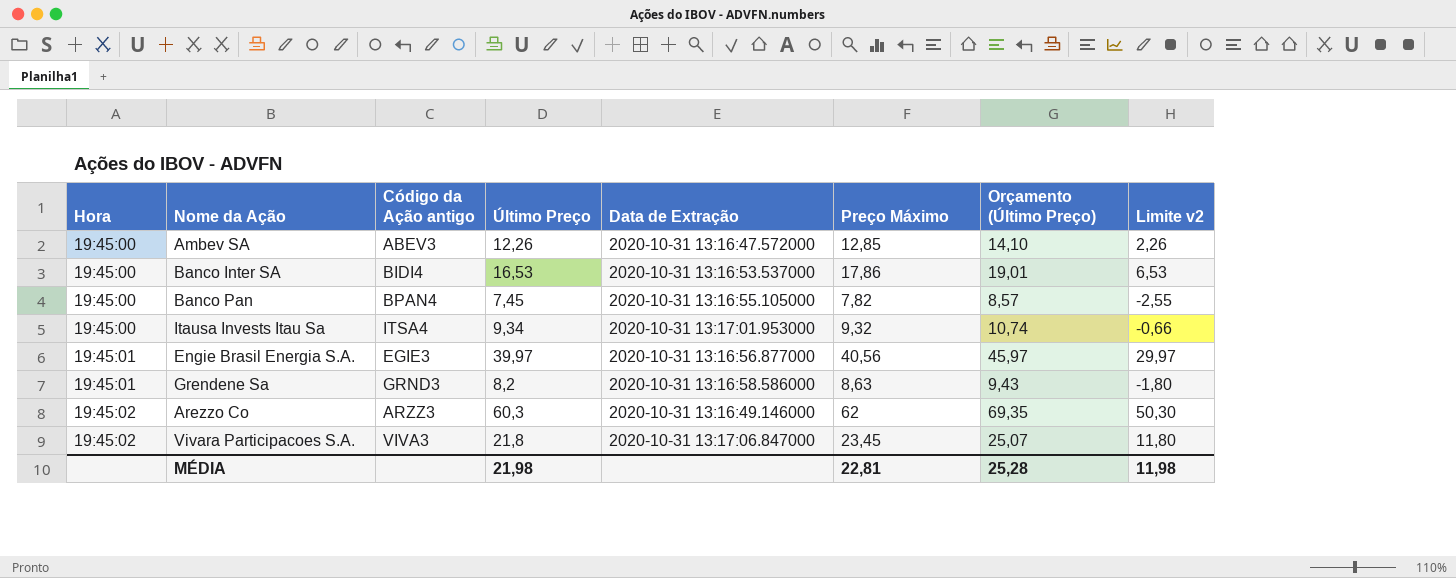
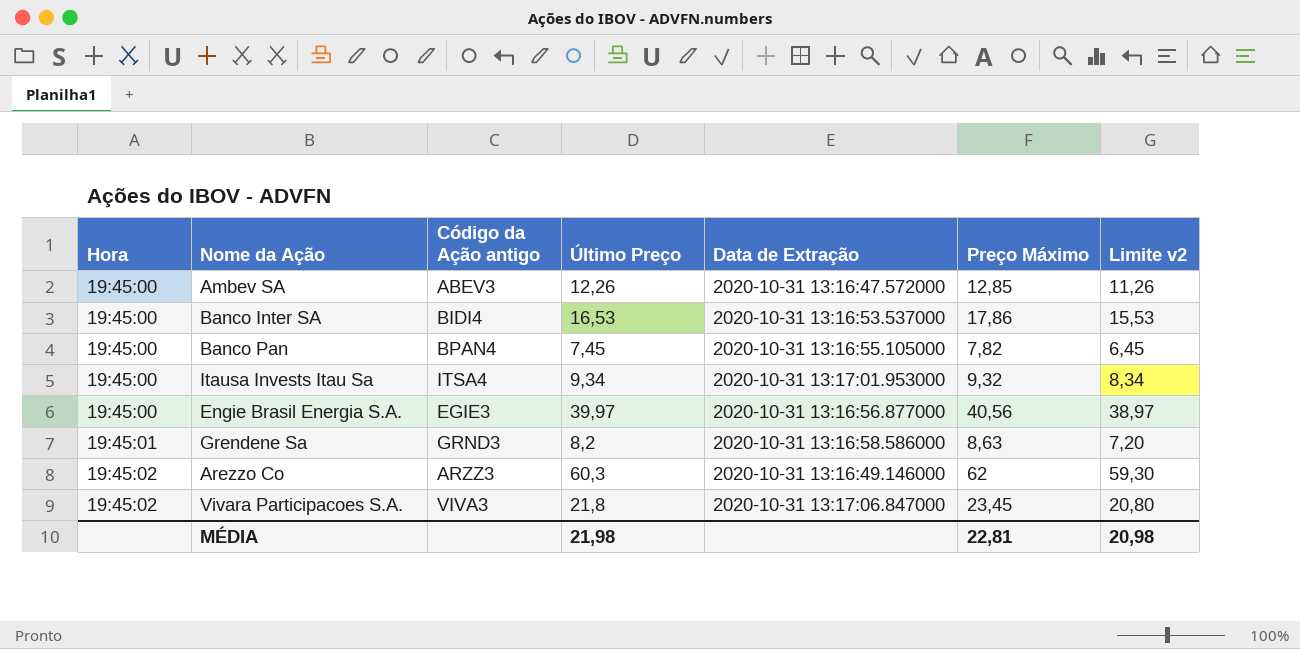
column Orçamento (Último Preço) | formula: [Último Preço] * 1,15 -> none
column Limite v2 | formula: [Último Preço] - 10 -> [Último Preço] - 1
Engie Brasil Energia S.A. | Hora: 19:45:01 -> 19:45:00
MÉDIA | Limite v2: 11,98 -> 20,98

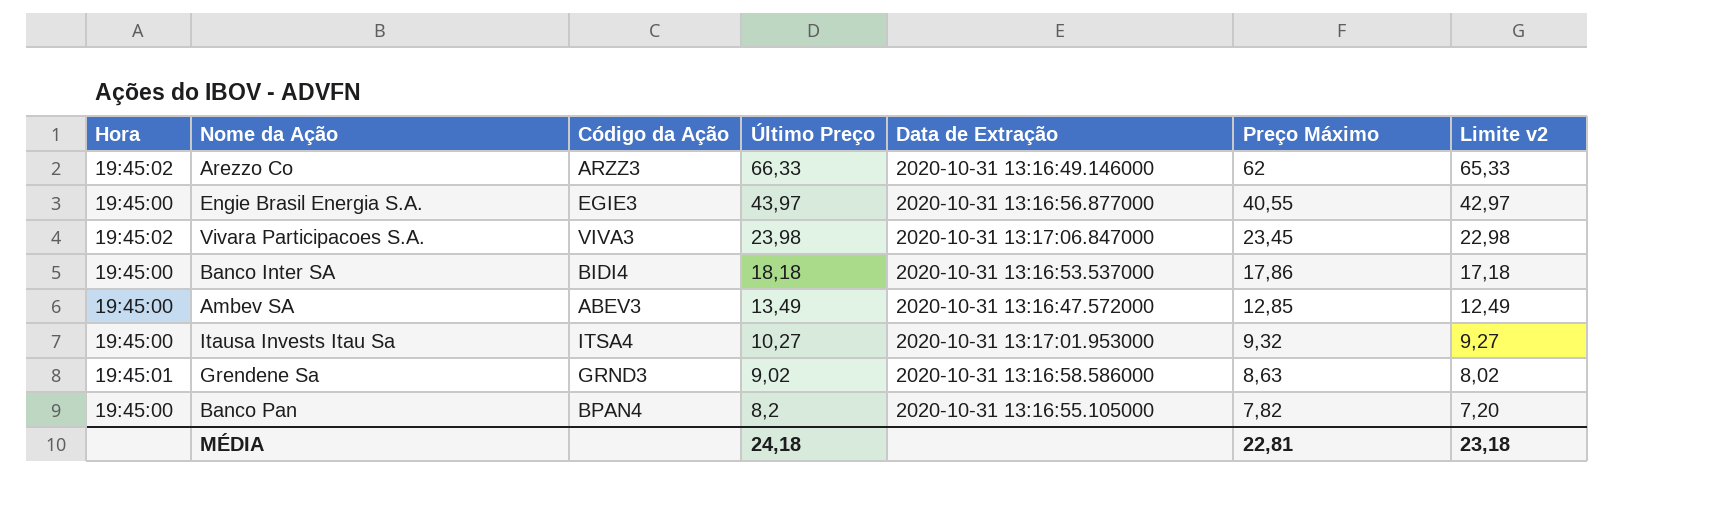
row order: Hora ascending -> Último Preço descending
column name: Código da Ação antigo -> Código da Ação
Arezzo Co | Último Preço: 60,3 -> 66,33
Arezzo Co | Limite v2: 59,30 -> 65,33
Engie Brasil Energia S.A. | Último Preço: 39,97 -> 43,97
Engie Brasil Energia S.A. | Preço Máximo: 40,56 -> 40,55
Engie Brasil Energia S.A. | Limite v2: 38,97 -> 42,97
Vivara Participacoes S.A. | Último Preço: 21,8 -> 23,98
Vivara Participacoes S.A. | Limite v2: 20,80 -> 22,98
Banco Inter SA | Último Preço: 16,53 -> 18,18
Banco Inter SA | Limite v2: 15,53 -> 17,18
Ambev SA | Último Preço: 12,26 -> 13,49
Ambev SA | Limite v2: 11,26 -> 12,49
Itausa Invests Itau Sa | Último Preço: 9,34 -> 10,27
Itausa Invests Itau Sa | Limite v2: 8,34 -> 9,27
Grendene Sa | Último Preço: 8,2 -> 9,02
Grendene Sa | Limite v2: 7,20 -> 8,02
Banco Pan | Último Preço: 7,45 -> 8,2
Banco Pan | Limite v2: 6,45 -> 7,20
MÉDIA | Último Preço: 21,98 -> 24,18
MÉDIA | Limite v2: 20,98 -> 23,18

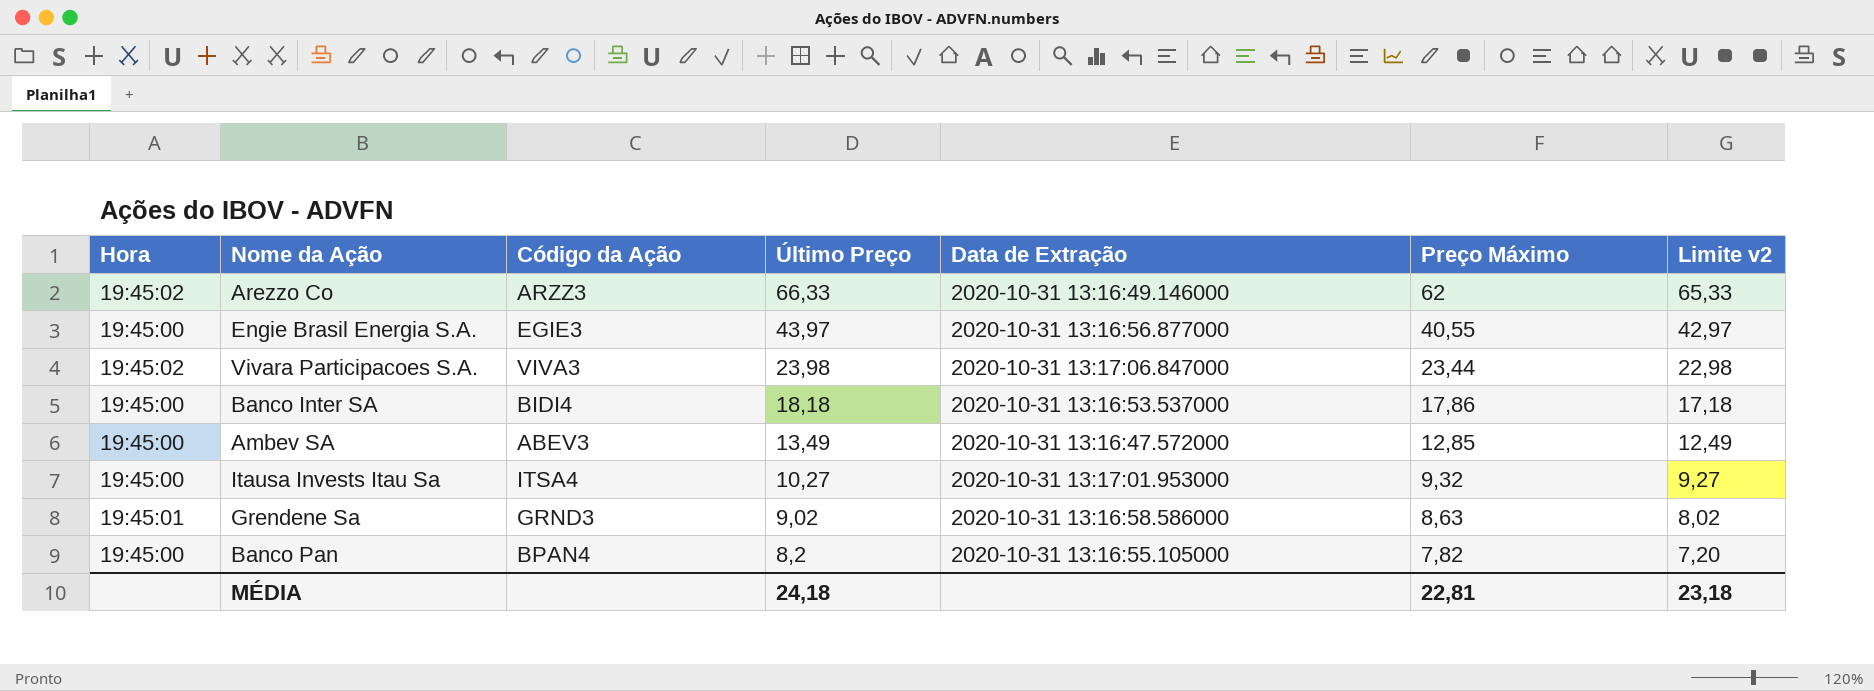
Vivara Participacoes S.A. | Preço Máximo: 23,45 -> 23,44

